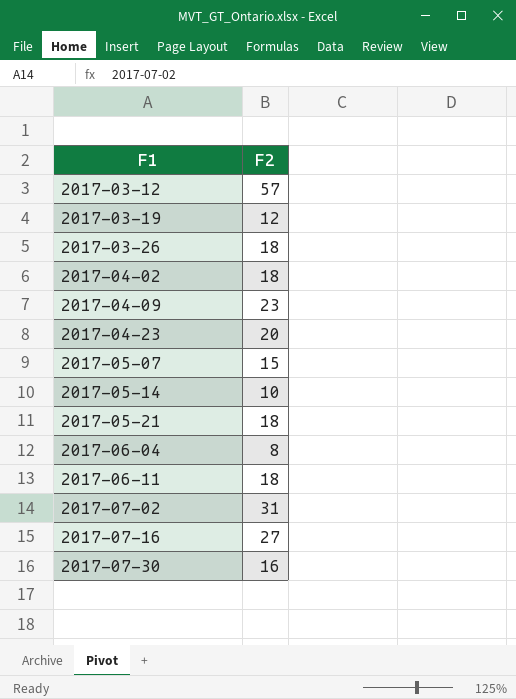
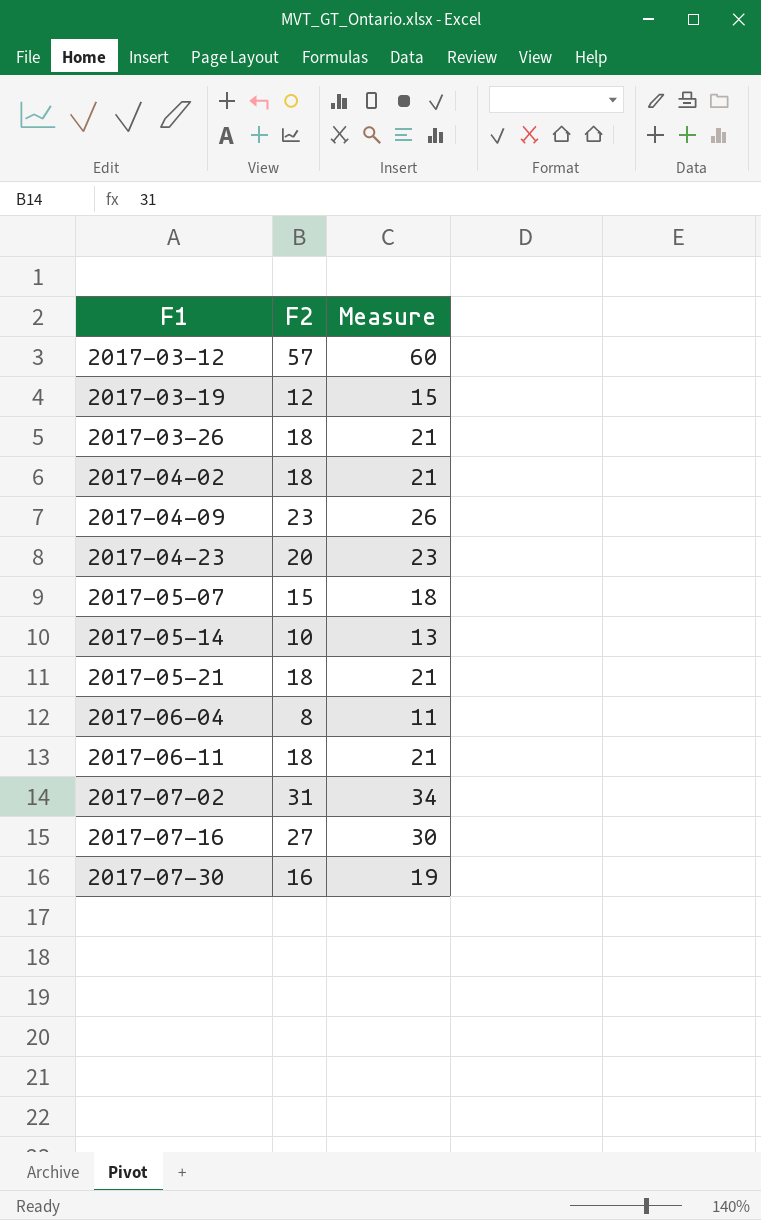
column Measure | formula: none -> [F2] + 3

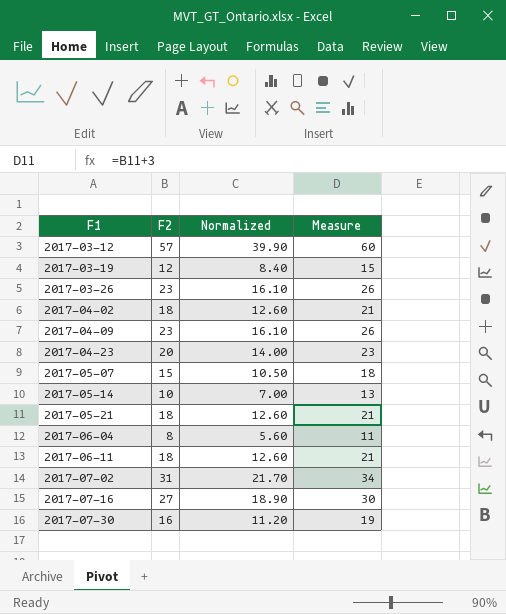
column Normalized | formula: none -> [F2] * 0.7
2017-03-26 | F2: 18 -> 23
2017-03-26 | Measure: 21 -> 26

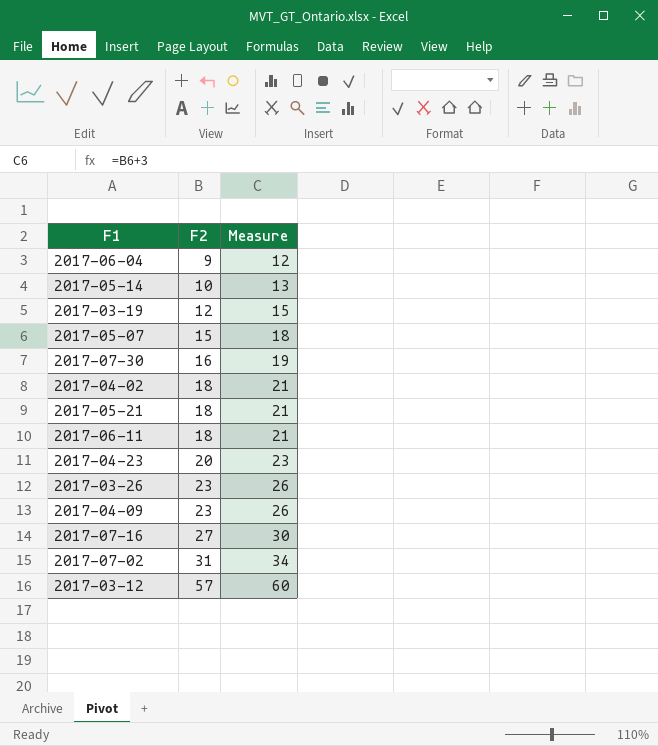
row order: F1 ascending -> F2 ascending
column Normalized | formula: [F2] * 0.7 -> none
2017-06-04 | F2: 8 -> 9
2017-06-04 | Measure: 11 -> 12

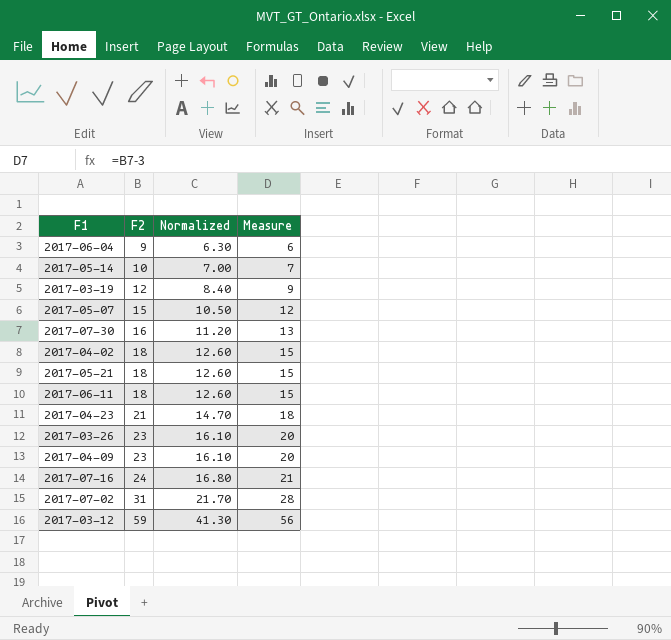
column Normalized | formula: none -> [F2] * 0.7
column Measure | formula: [F2] + 3 -> [F2] - 3
2017-04-23 | F2: 20 -> 21
2017-07-16 | F2: 27 -> 24
2017-03-12 | F2: 57 -> 59

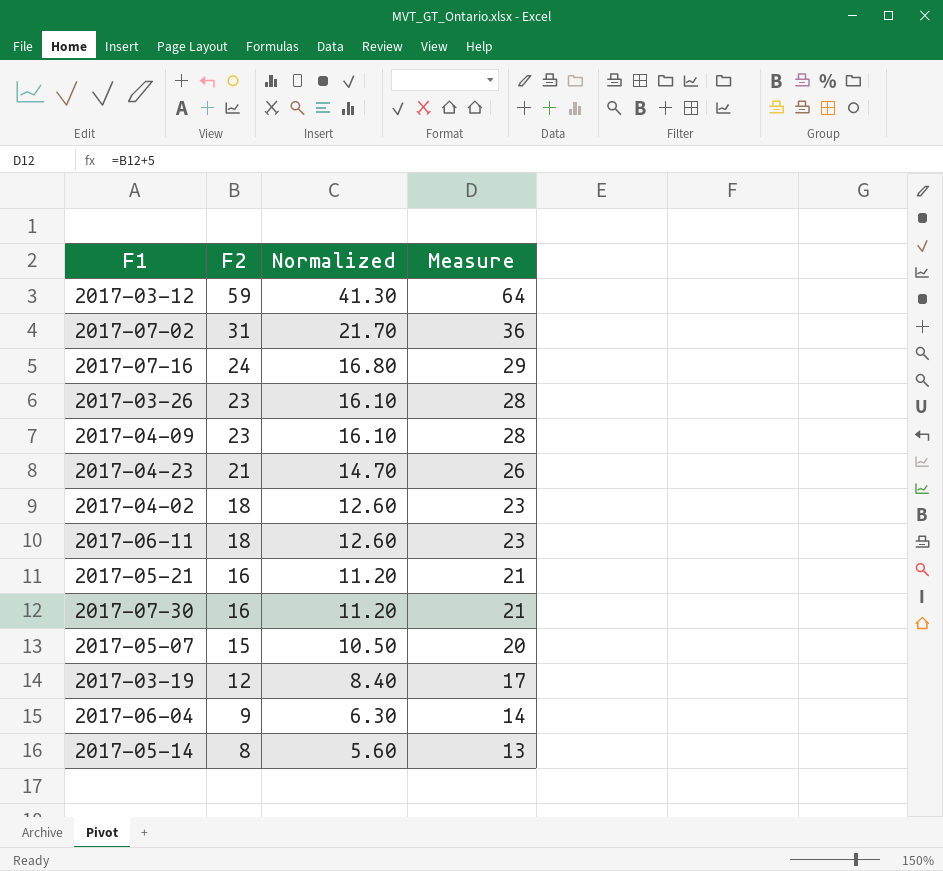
row order: F2 ascending -> F2 descending
column Measure | formula: [F2] - 3 -> [F2] + 5
2017-05-21 | F2: 18 -> 16
2017-05-21 | Normalized: 12.60 -> 11.20
2017-05-14 | F2: 10 -> 8
2017-05-14 | Normalized: 7.00 -> 5.60

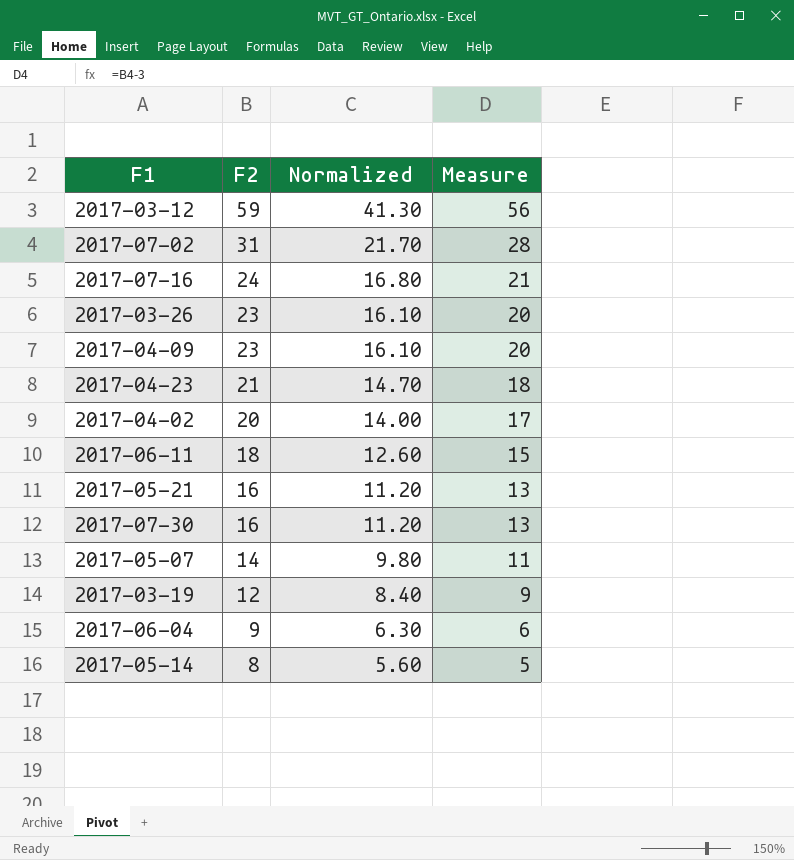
column Measure | formula: [F2] + 5 -> [F2] - 3
2017-04-02 | F2: 18 -> 20
2017-04-02 | Normalized: 12.60 -> 14.00
2017-05-07 | F2: 15 -> 14
2017-05-07 | Normalized: 10.50 -> 9.80

